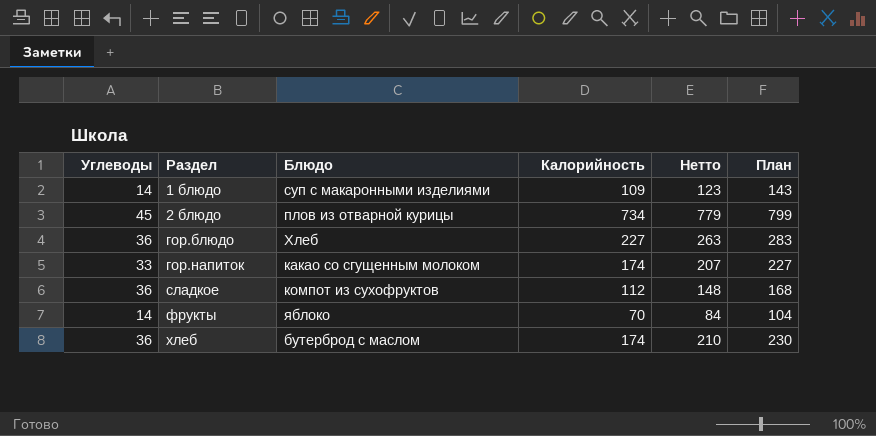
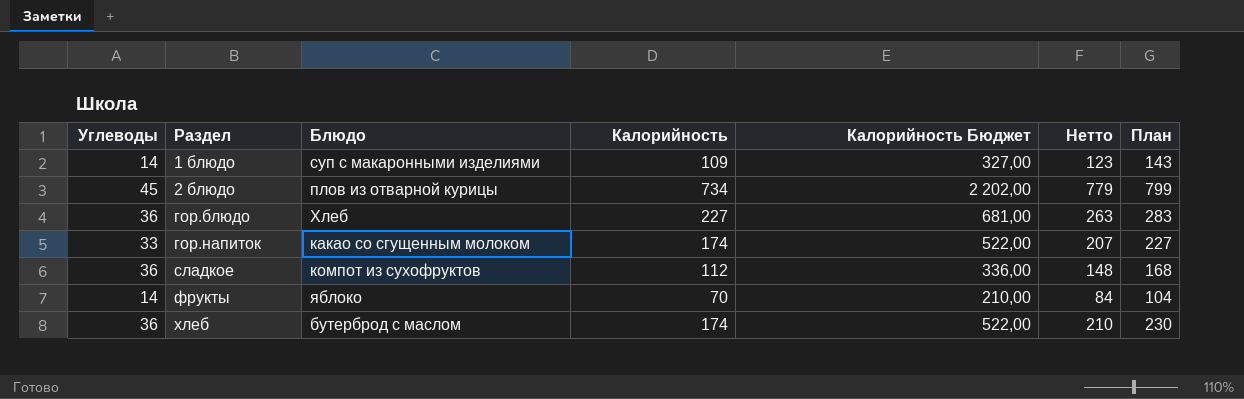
column Калорийность Бюджет | formula: none -> [Калорийность] * 3

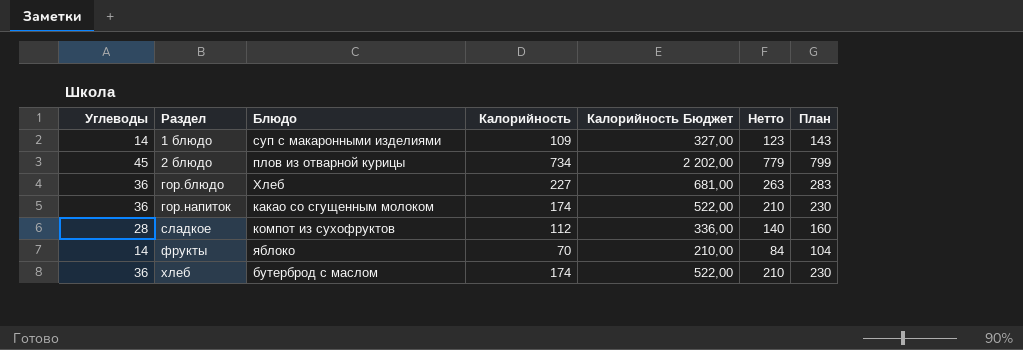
гор.напиток | Углеводы: 33 -> 36
гор.напиток | Нетто: 207 -> 210
гор.напиток | План: 227 -> 230
сладкое | Углеводы: 36 -> 28
сладкое | Нетто: 148 -> 140
сладкое | План: 168 -> 160

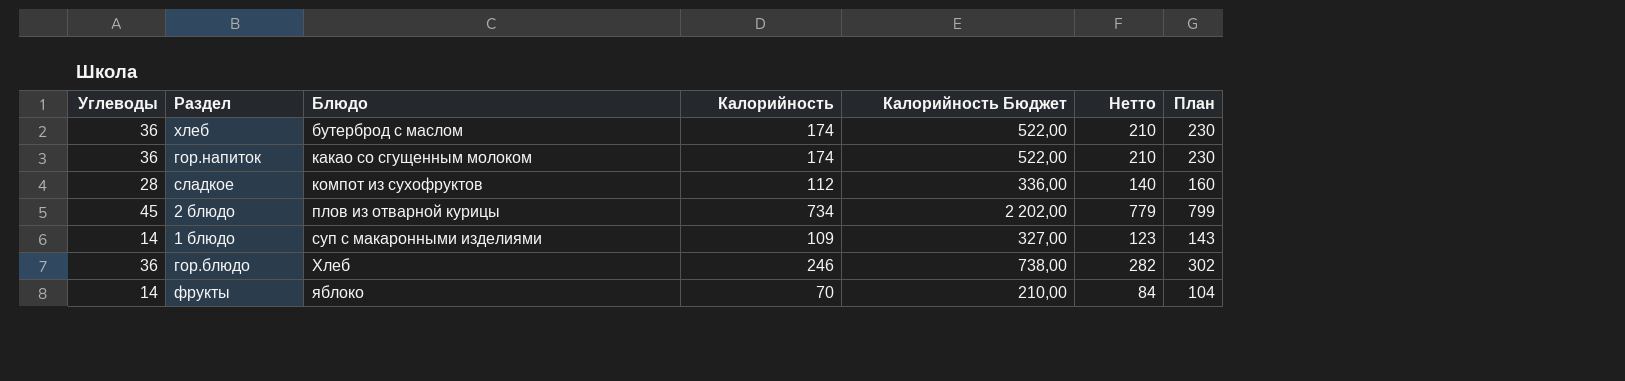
row order: Раздел ascending -> Блюдо ascending
гор.блюдо | Калорийность: 227 -> 246
гор.блюдо | Калорийность Бюджет: 681,00 -> 738,00
гор.блюдо | Нетто: 263 -> 282
гор.блюдо | План: 283 -> 302

